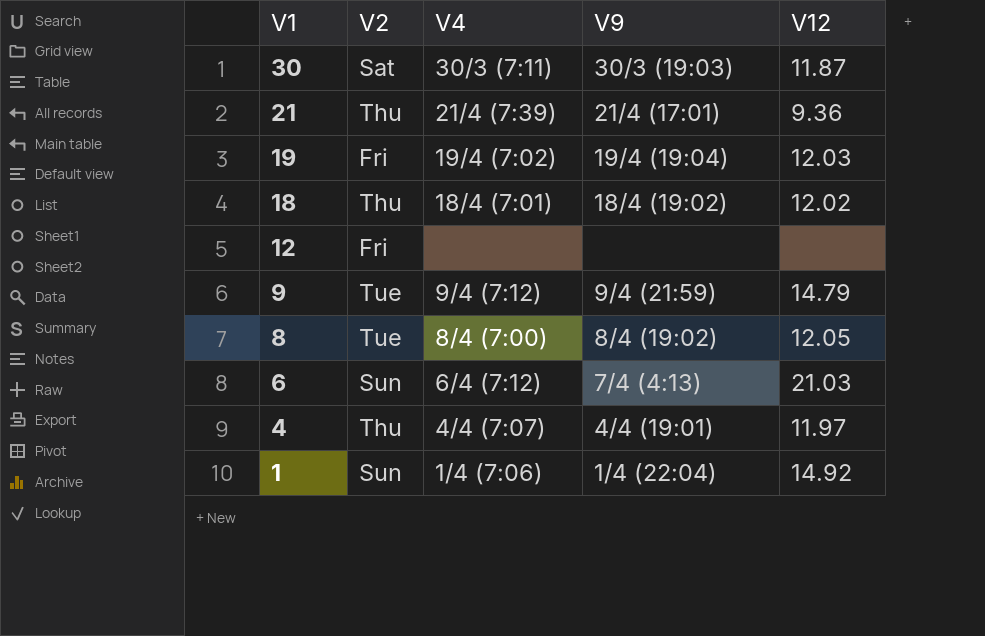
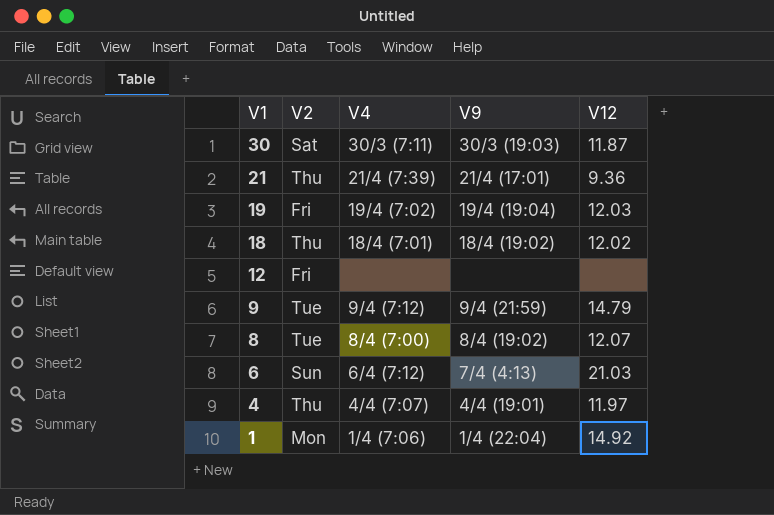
8 | V12: 12.05 -> 12.07
1 | V2: Sun -> Mon

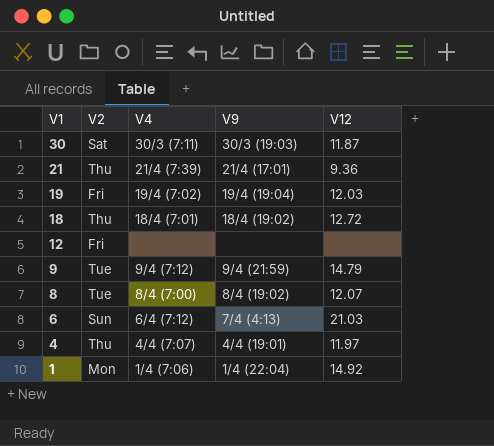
18 | V12: 12.02 -> 12.72

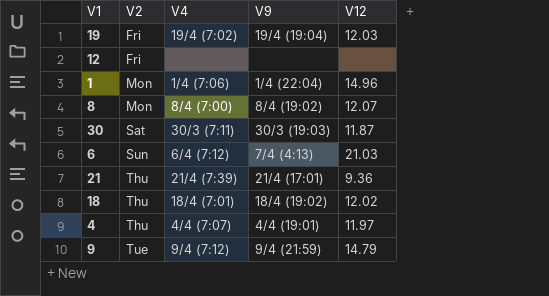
row order: V1 descending -> V2 ascending
1 | V12: 14.92 -> 14.96
8 | V2: Tue -> Mon
18 | V12: 12.72 -> 12.02

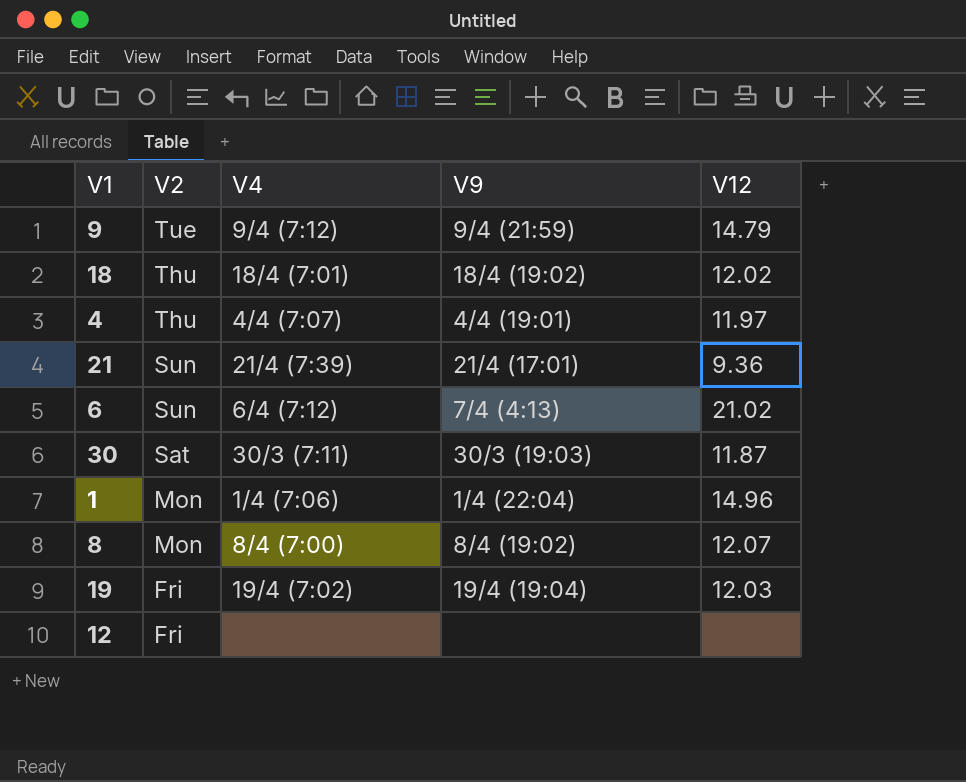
row order: V2 ascending -> V2 descending
21 | V2: Thu -> Sun
6 | V12: 21.03 -> 21.02

